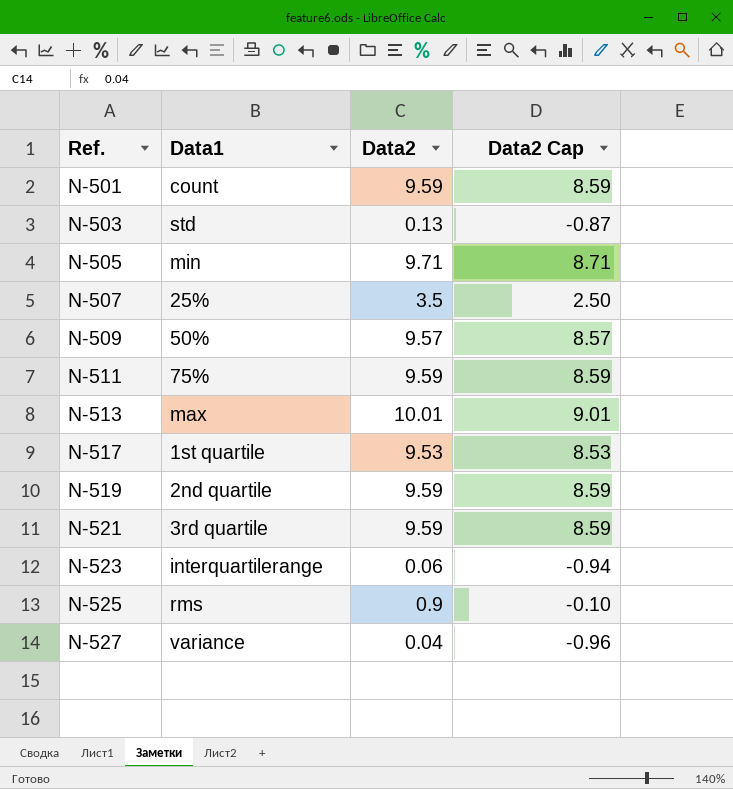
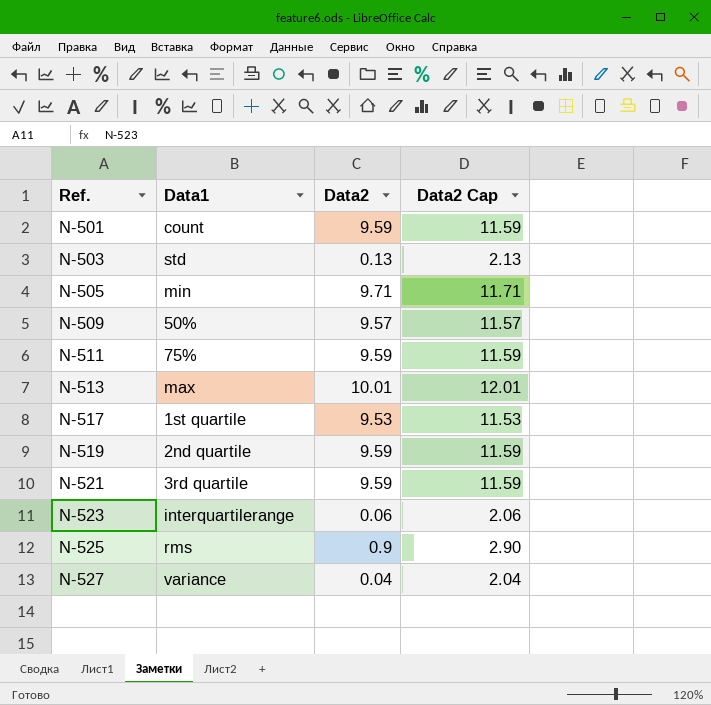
column Data2 Cap | formula: [Data2] - 1 -> [Data2] + 2
row N-507: 25% | 3.5 | 2.50 -> none

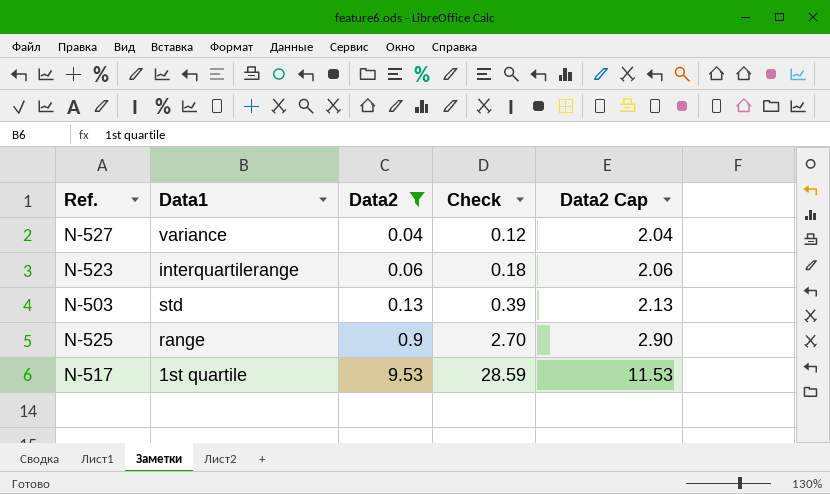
filter: none -> Data2 <= 9.53
row order: Ref. ascending -> Data2 ascending
column Check | formula: none -> [Data2] * 3
N-525 | Data1: rms -> range

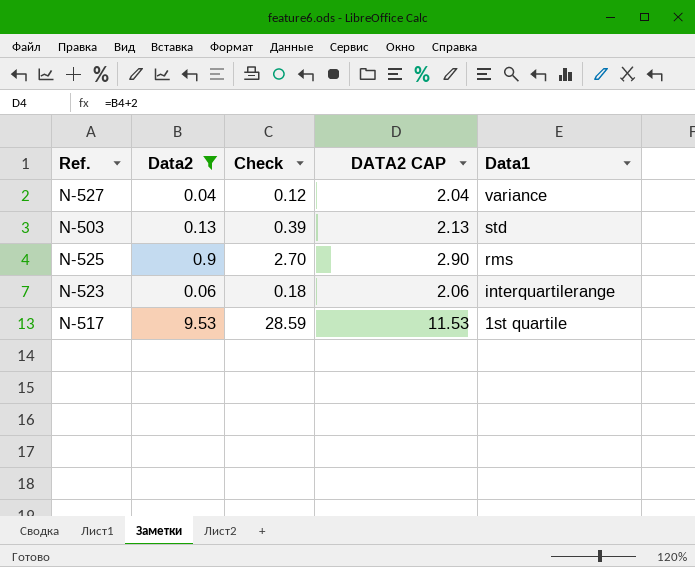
row order: Data2 ascending -> Data1 descending
column name: Data2 Cap -> DATA2 CAP
column Data1 | position: 2 -> 5
N-525 | Data1: range -> rms

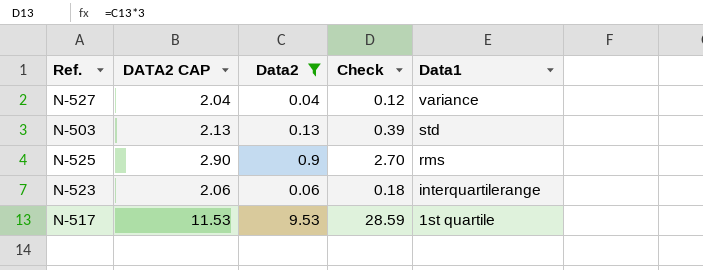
column DATA2 CAP | position: 4 -> 2

